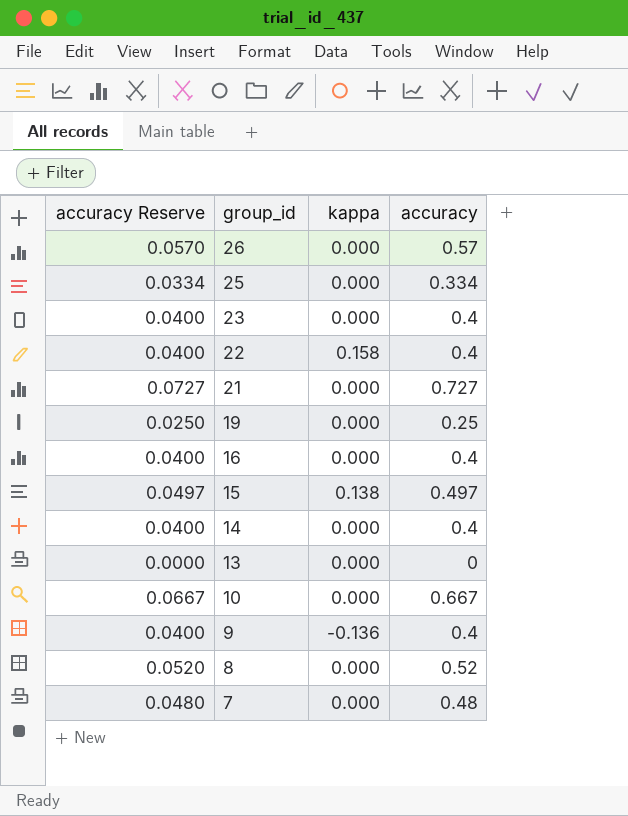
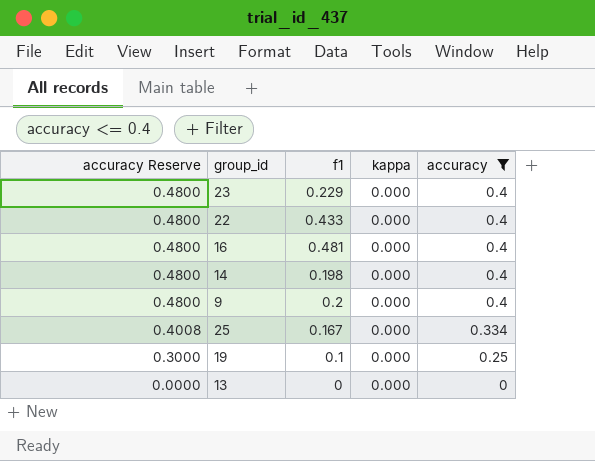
filter: none -> accuracy <= 0.4
row order: group_id descending -> accuracy Reserve descending
column accuracy Reserve | formula: [accuracy] * 0.1 -> [accuracy] * 1.2
column f1 | position: none -> 3
22 | kappa: 0.158 -> 0.000
9 | kappa: -0.136 -> 0.000

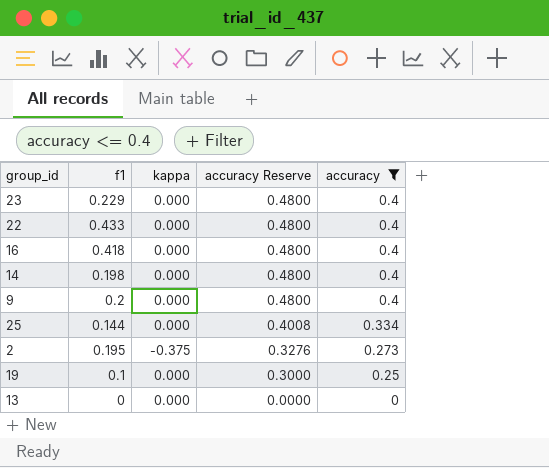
column accuracy Reserve | position: 1 -> 4
16 | f1: 0.481 -> 0.418
25 | f1: 0.167 -> 0.144
row 2: none -> 0.195 | -0.375 | 0.3276 | 0.273

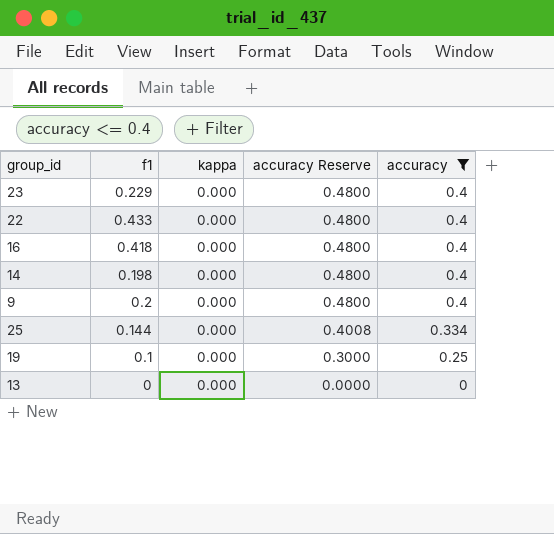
row 2: 0.195 | -0.375 | 0.3276 | 0.273 -> none

